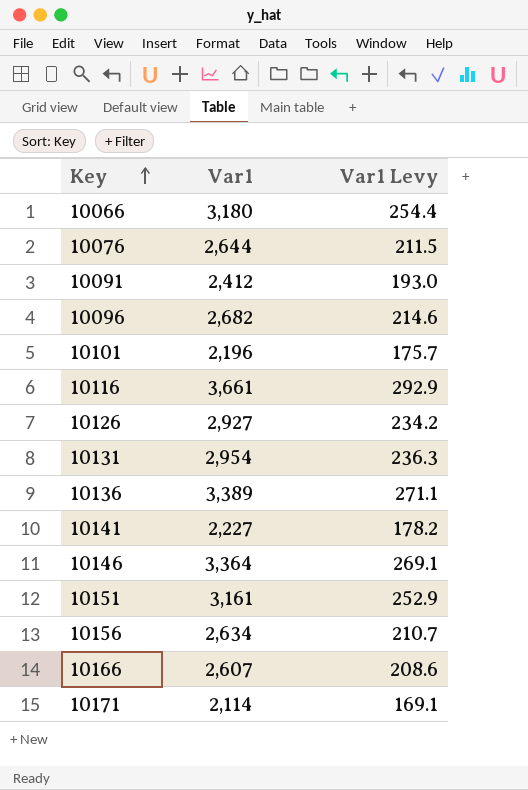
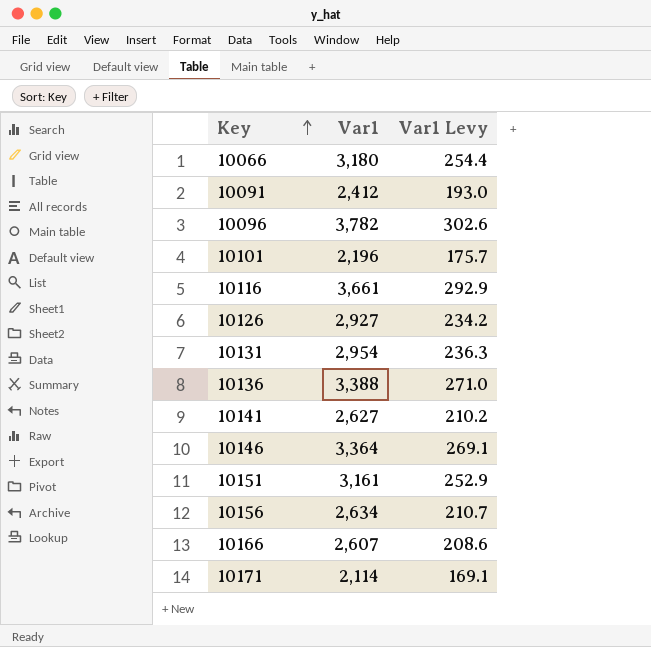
row 10076: 2,644 | 211.5 -> none
10096 | Var1: 2,682 -> 3,782
10096 | Var1 Levy: 214.6 -> 302.6
10136 | Var1: 3,389 -> 3,388
10136 | Var1 Levy: 271.1 -> 271.0
10141 | Var1: 2,227 -> 2,627
10141 | Var1 Levy: 178.2 -> 210.2

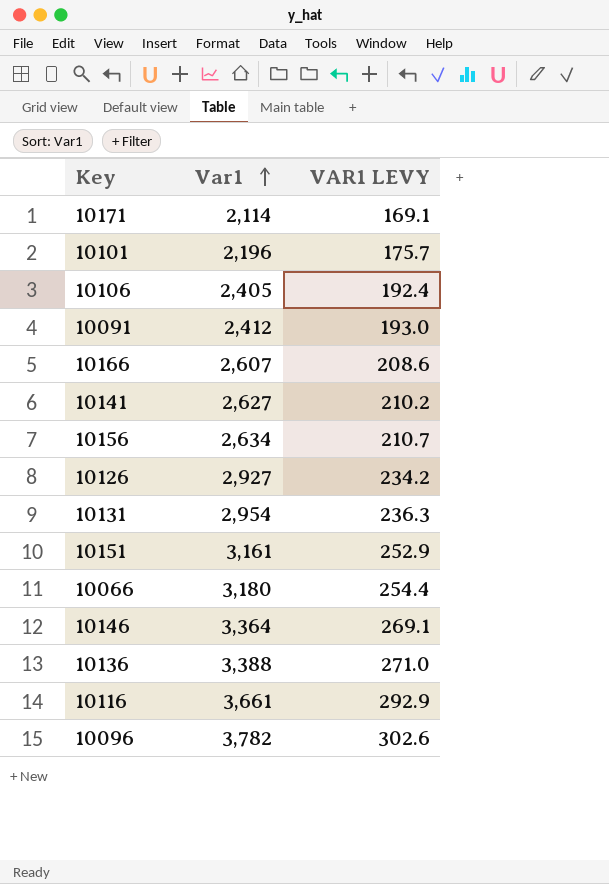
row order: Key ascending -> Var1 ascending
column name: Var1 Levy -> VAR1 LEVY
row 10106: none -> 2,405 | 192.4

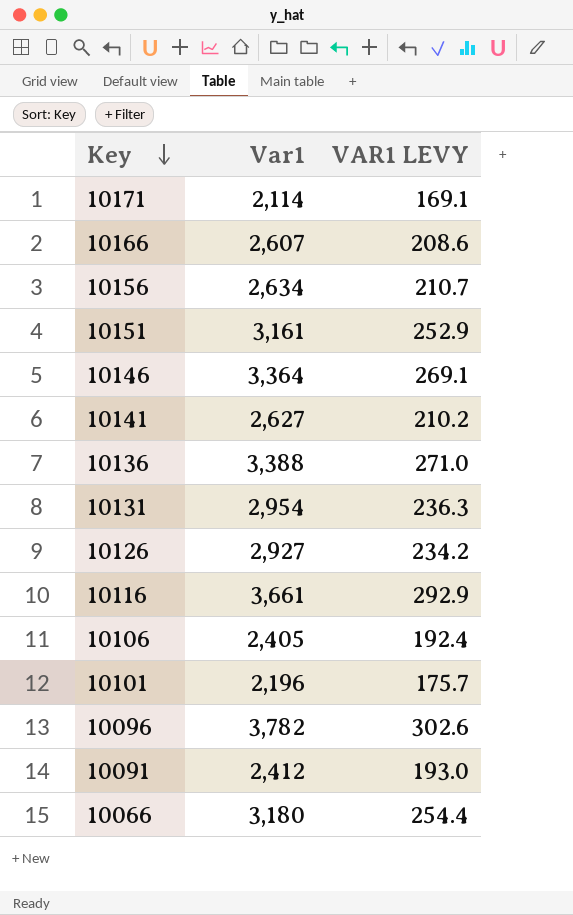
row order: Var1 ascending -> Key descending

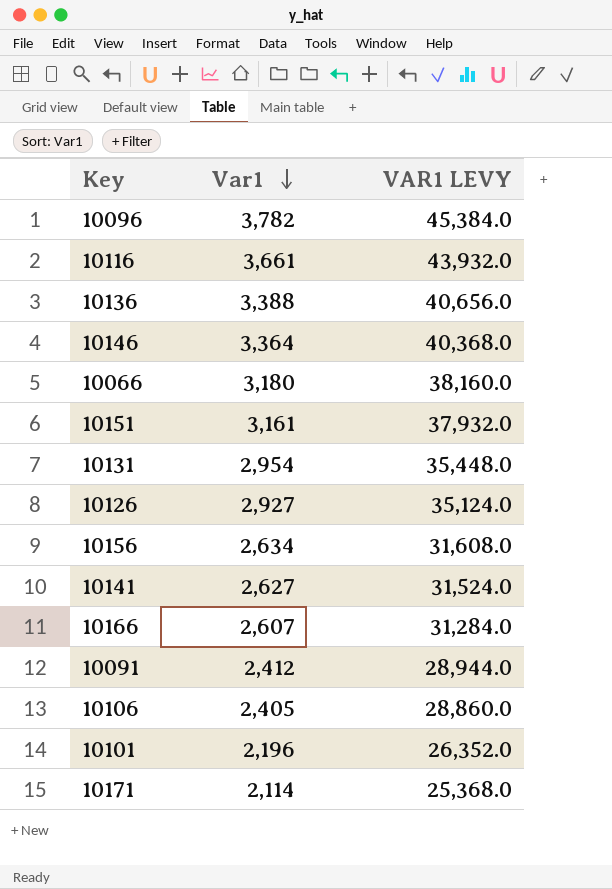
row order: Key descending -> Var1 descending
column VAR1 LEVY | formula: [Var1] * 0.08 -> [Var1] * 12

